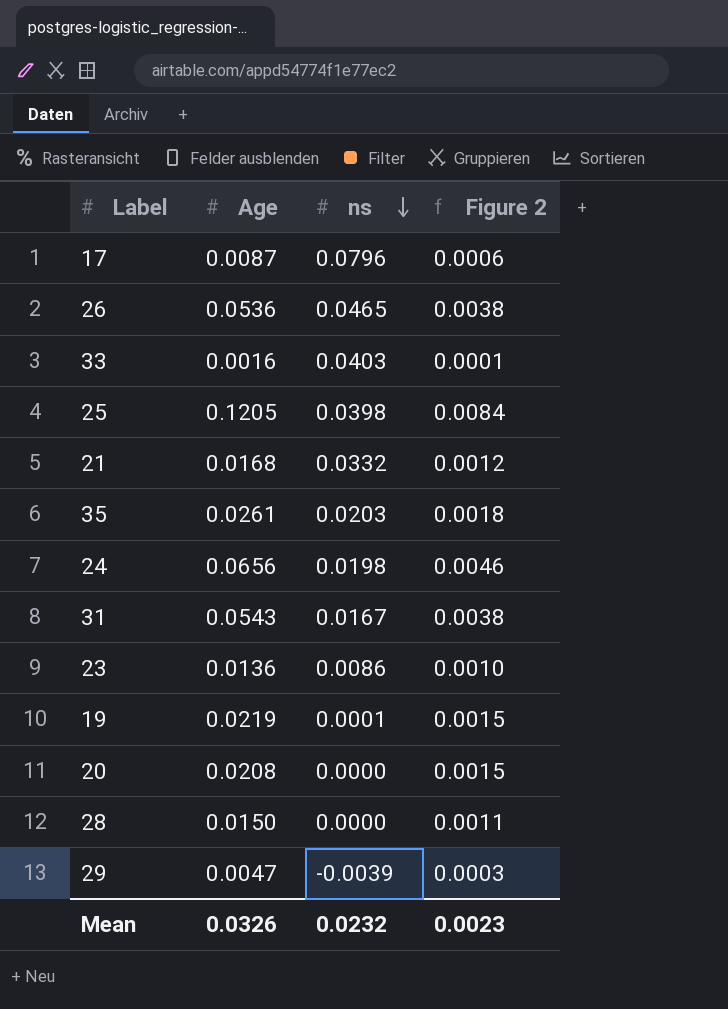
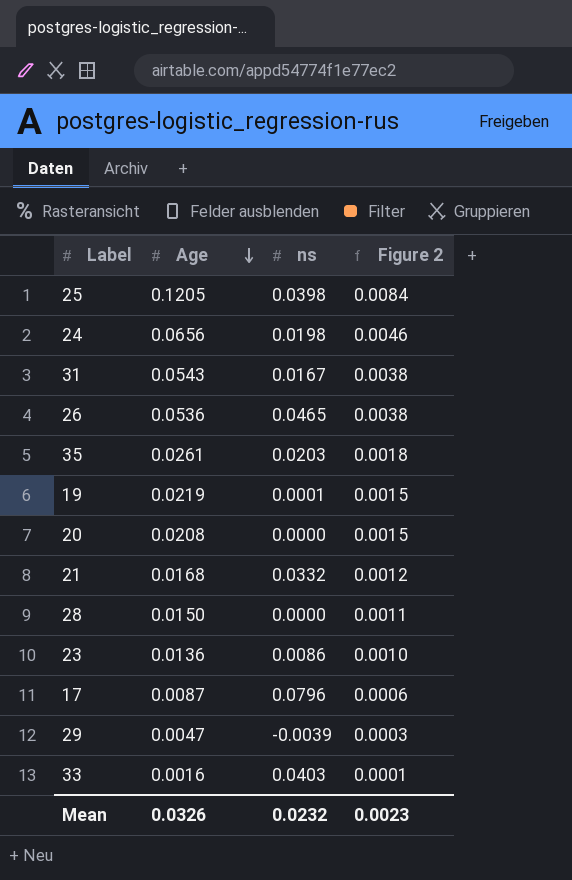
row order: ns descending -> Age descending

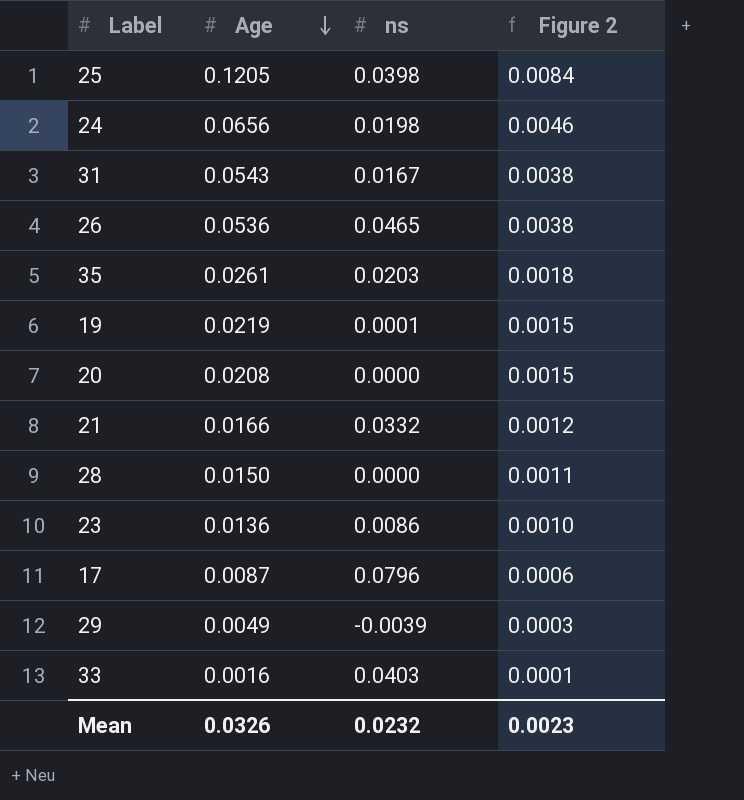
21 | Age: 0.0168 -> 0.0166
29 | Age: 0.0047 -> 0.0049

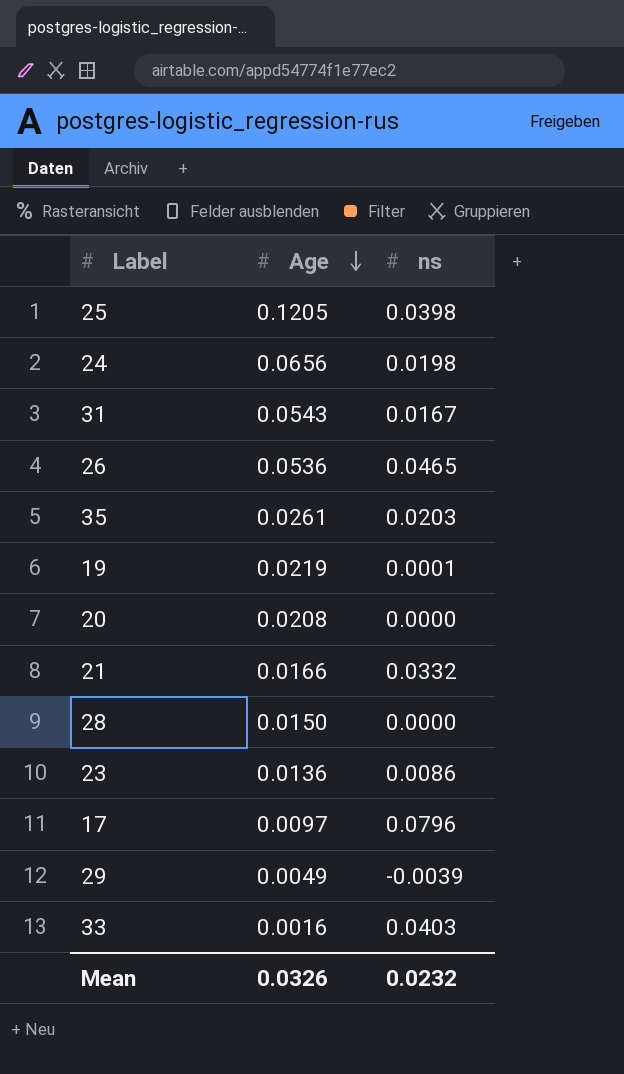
column Figure 2 | formula: [Age] * 0.07 -> none
17 | Age: 0.0087 -> 0.0097

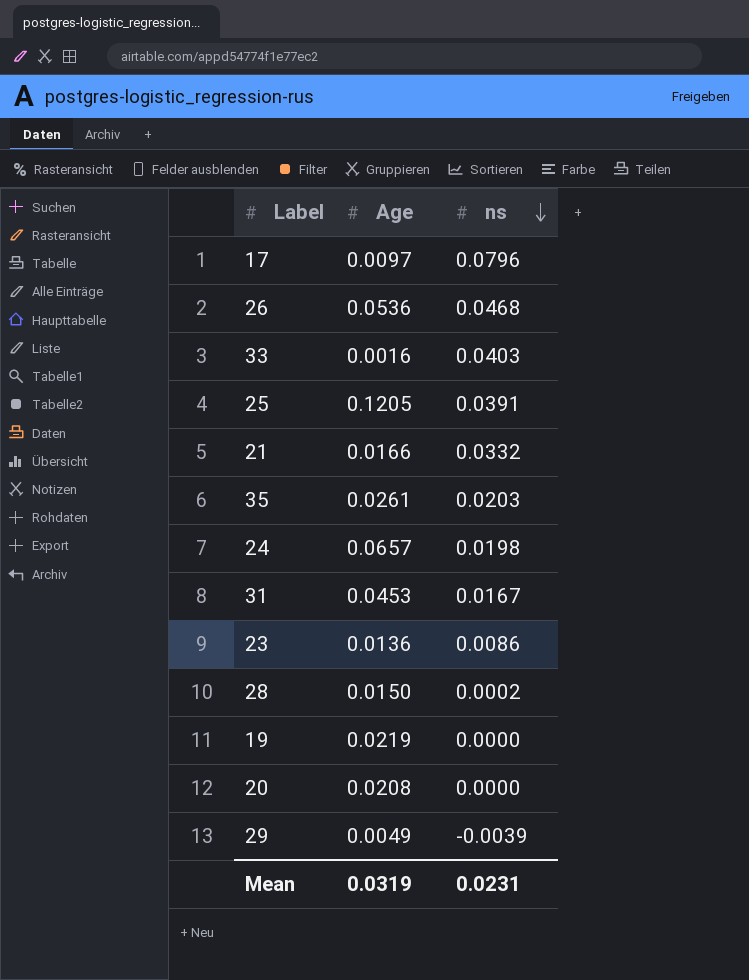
row order: Age descending -> ns descending
26 | ns: 0.0465 -> 0.0468
25 | ns: 0.0398 -> 0.0391
24 | Age: 0.0656 -> 0.0657
31 | Age: 0.0543 -> 0.0453
28 | ns: 0.0000 -> 0.0002
19 | ns: 0.0001 -> 0.0000
Mean | Age: 0.0326 -> 0.0319
Mean | ns: 0.0232 -> 0.0231

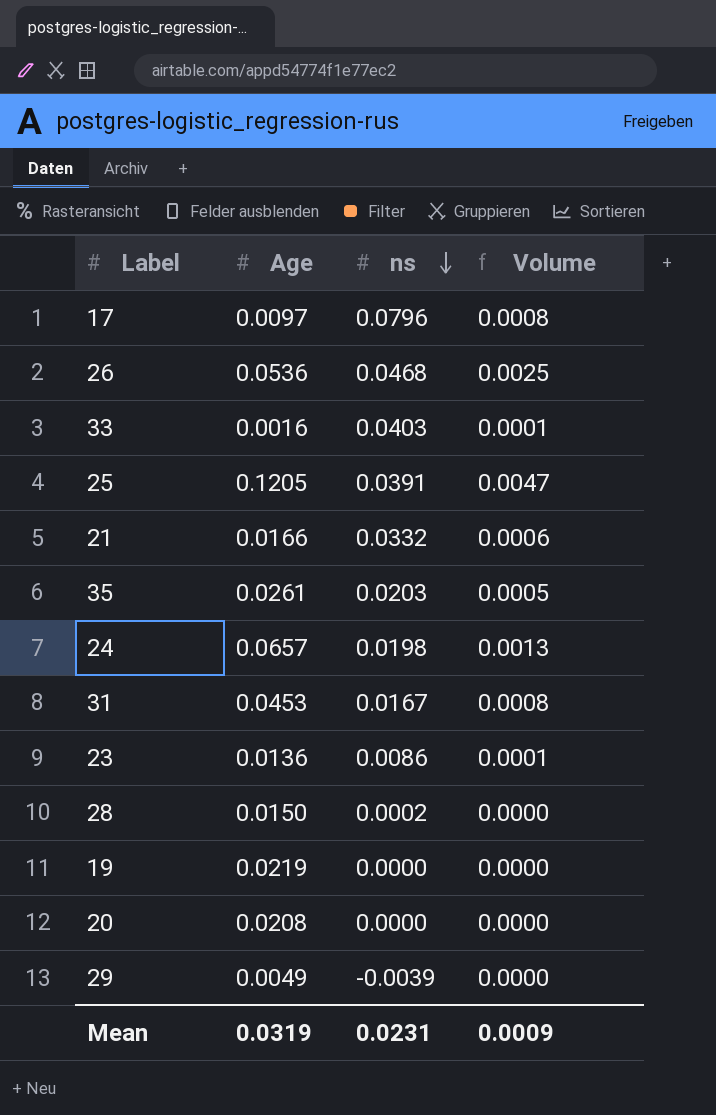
column Volume | formula: none -> [Age] * [ns]

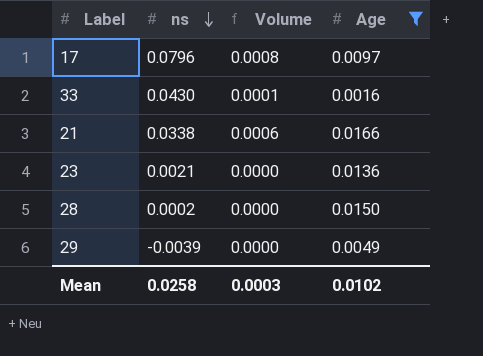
filter: none -> Age <= 0.0166
column Age | position: 2 -> 4
33 | ns: 0.0403 -> 0.0430
21 | ns: 0.0332 -> 0.0338
23 | ns: 0.0086 -> 0.0021
23 | Volume: 0.0001 -> 0.0000
Mean | ns: 0.0231 -> 0.0258
Mean | Volume: 0.0009 -> 0.0003
Mean | Age: 0.0319 -> 0.0102

